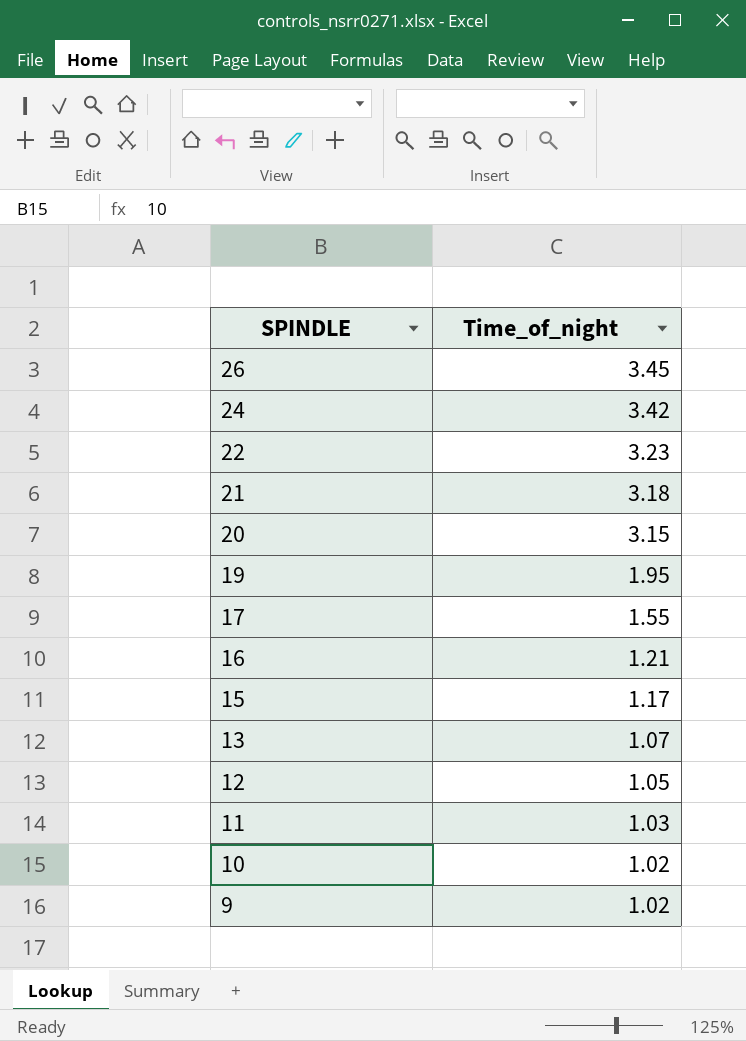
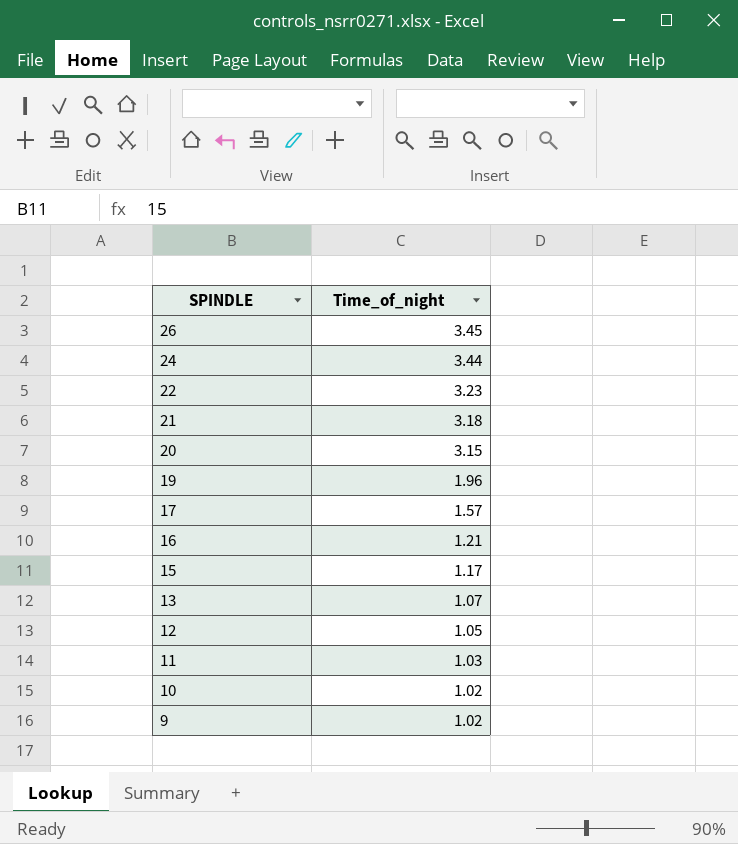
24 | Time_of_night: 3.42 -> 3.44
19 | Time_of_night: 1.95 -> 1.96
17 | Time_of_night: 1.55 -> 1.57

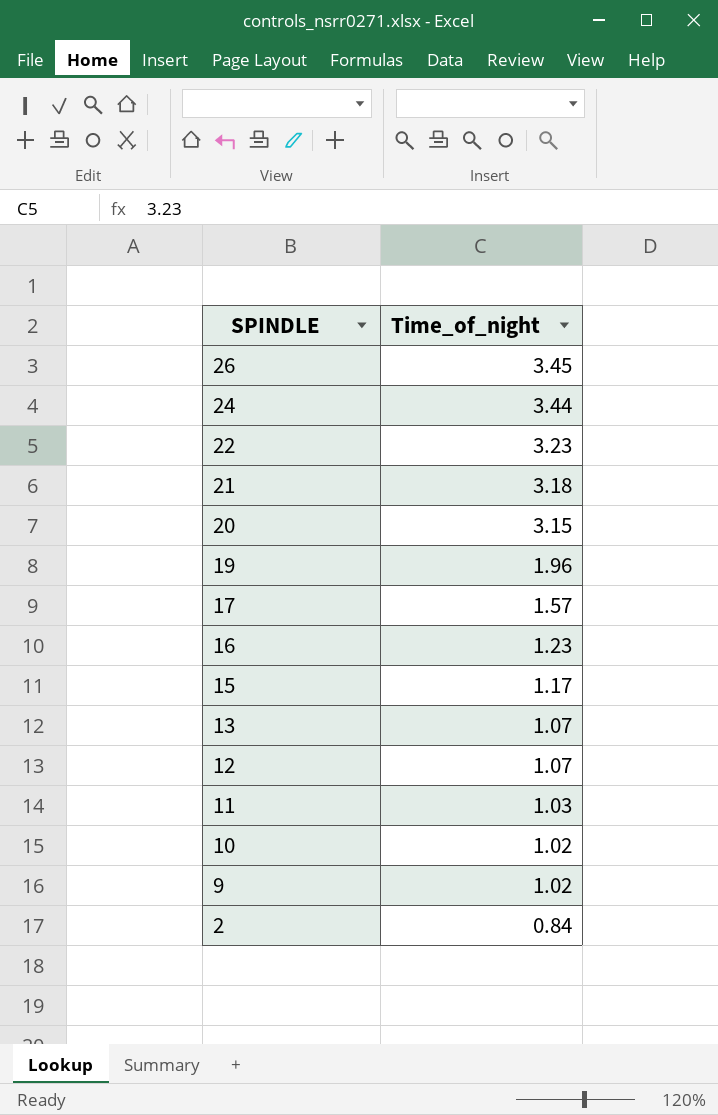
16 | Time_of_night: 1.21 -> 1.23
12 | Time_of_night: 1.05 -> 1.07
row 2: none -> 0.84

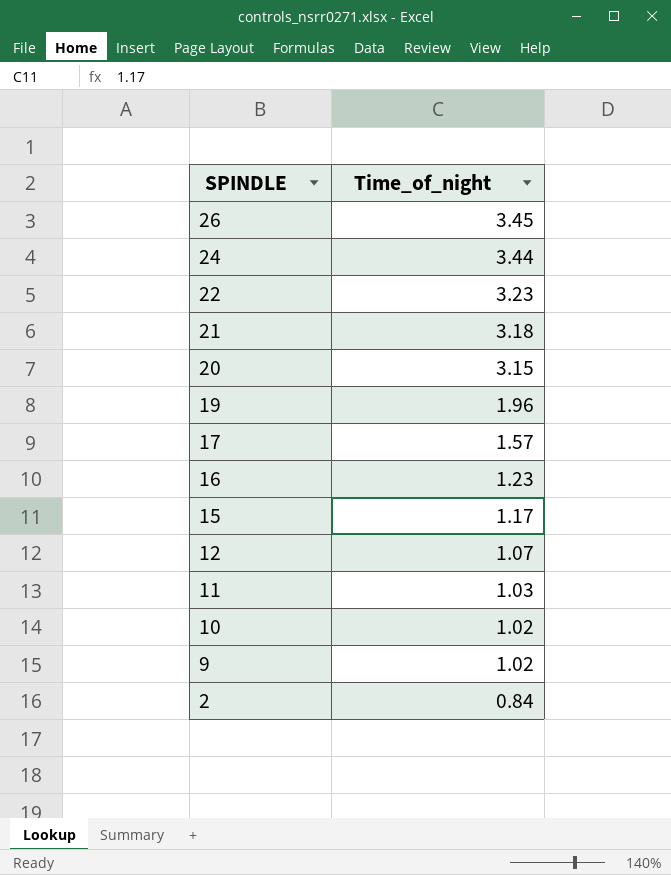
row 13: 1.07 -> none

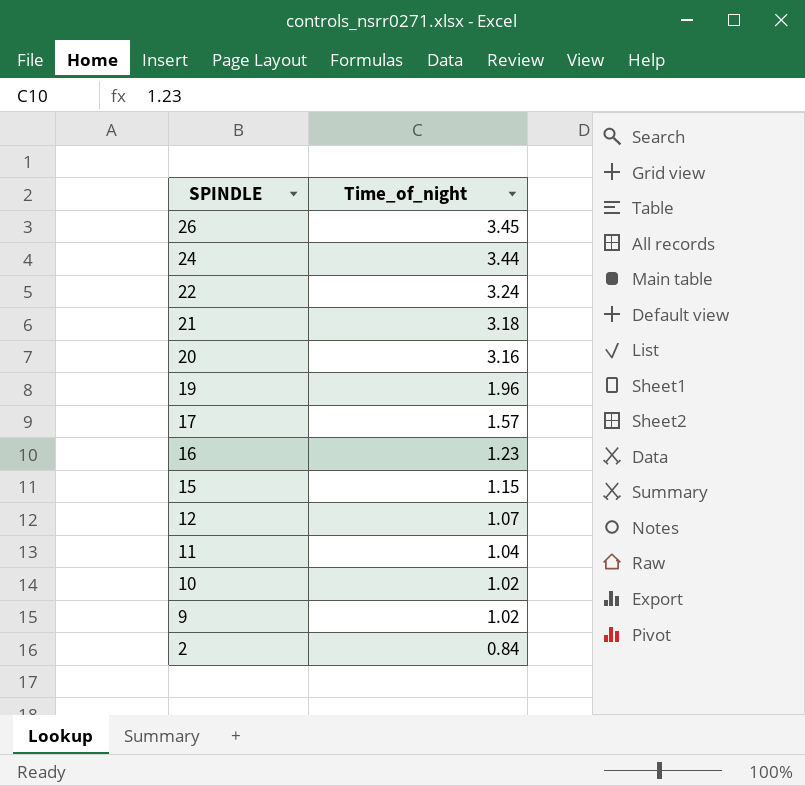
22 | Time_of_night: 3.23 -> 3.24
20 | Time_of_night: 3.15 -> 3.16
15 | Time_of_night: 1.17 -> 1.15
11 | Time_of_night: 1.03 -> 1.04

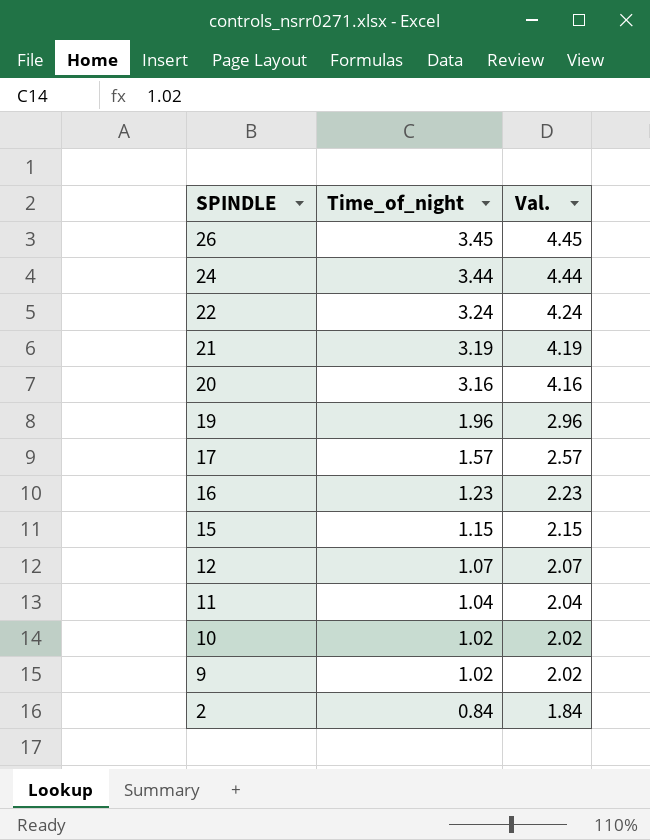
column Val. | formula: none -> [Time_of_night] + 1
21 | Time_of_night: 3.18 -> 3.19

